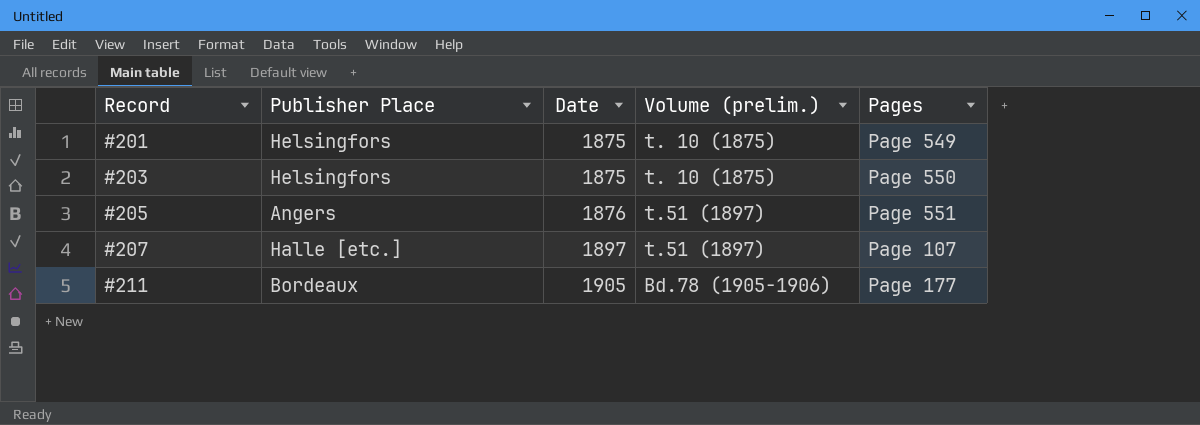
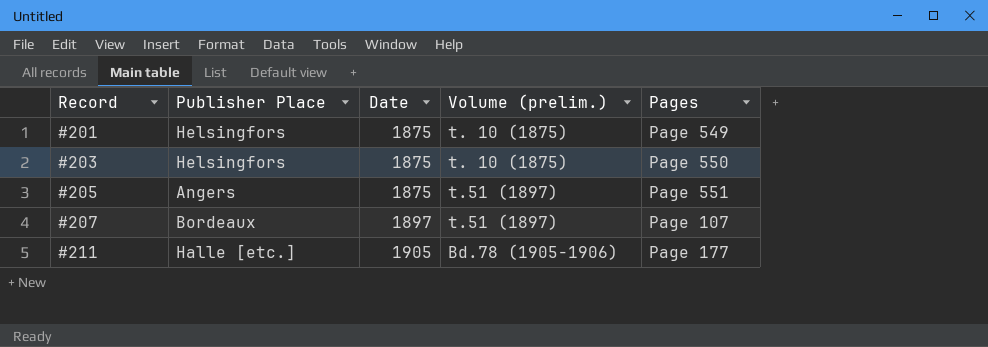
#205 | Date: 1876 -> 1875
#207 | Publisher Place: Halle [etc.] -> Bordeaux
#211 | Publisher Place: Bordeaux -> Halle [etc.]

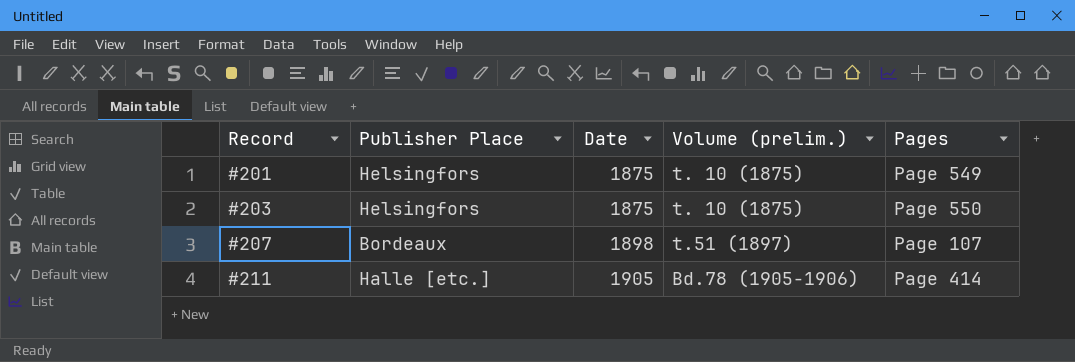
row #205: Angers | 1875 | t.51 (1897) | Page 551 -> none
#207 | Date: 1897 -> 1898
#211 | Pages: Page 177 -> Page 414

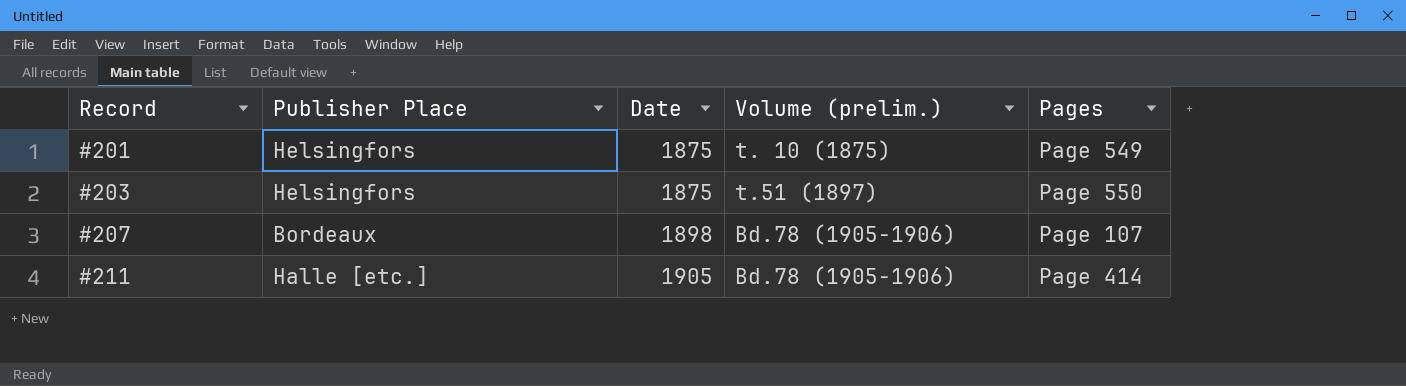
#203 | Volume (prelim.): t. 10 (1875) -> t.51 (1897)
#207 | Volume (prelim.): t.51 (1897) -> Bd.78 (1905-1906)

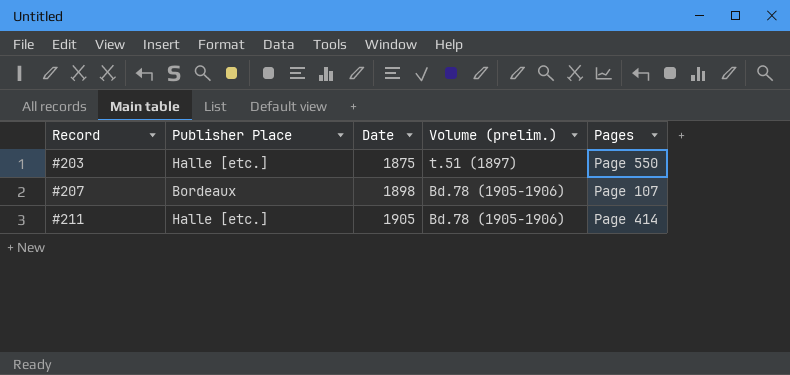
row #201: Helsingfors | 1875 | t. 10 (1875) | Page 549 -> none
#203 | Publisher Place: Helsingfors -> Halle [etc.]

